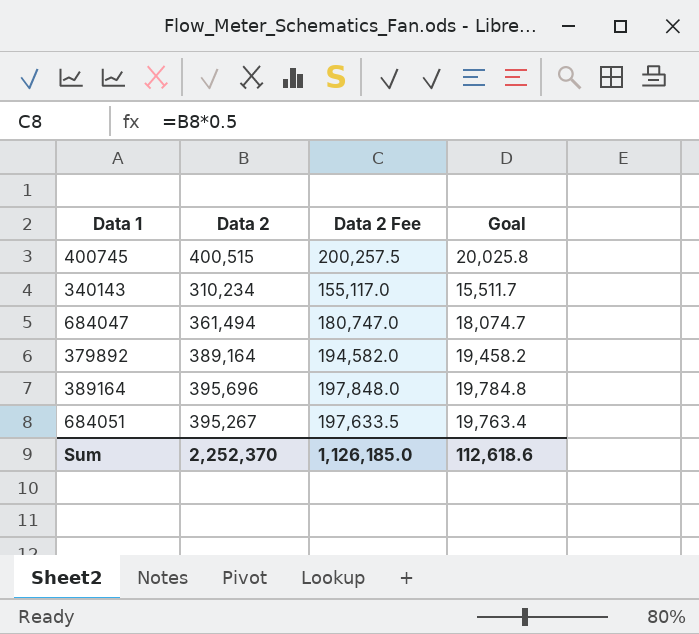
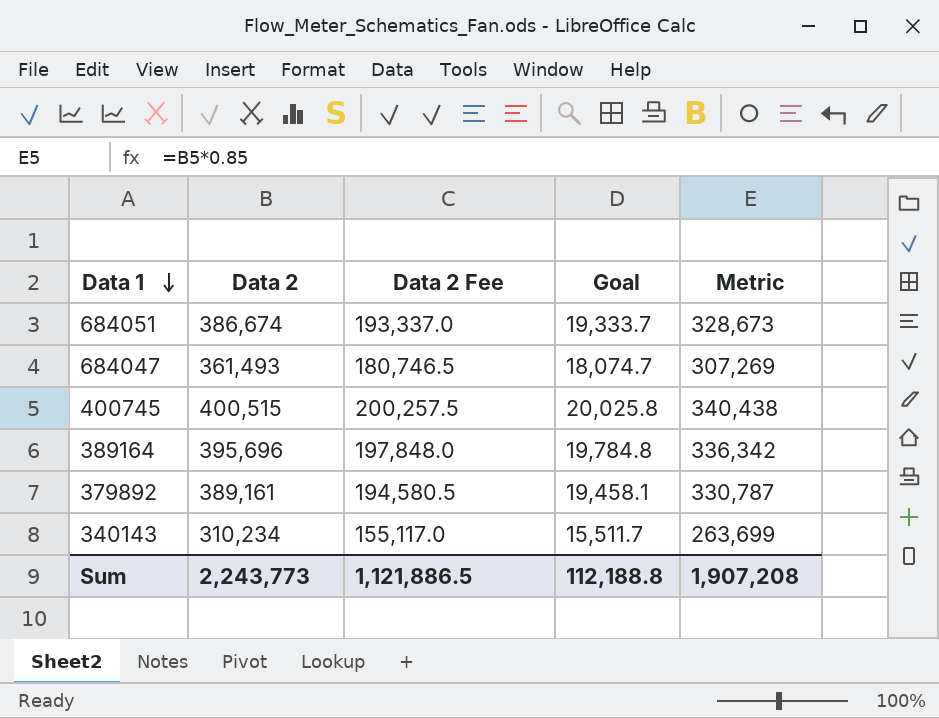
row order: none -> Data 1 descending
column Metric | formula: none -> [Data 2] * 0.85
684051 | Data 2: 395,267 -> 386,674
684051 | Data 2 Fee: 197,633.5 -> 193,337.0
684051 | Goal: 19,763.4 -> 19,333.7
684047 | Data 2: 361,494 -> 361,493
684047 | Data 2 Fee: 180,747.0 -> 180,746.5
379892 | Data 2: 389,164 -> 389,161
379892 | Data 2 Fee: 194,582.0 -> 194,580.5
379892 | Goal: 19,458.2 -> 19,458.1
Sum | Data 2: 2,252,370 -> 2,243,773
Sum | Data 2 Fee: 1,126,185.0 -> 1,121,886.5
Sum | Goal: 112,618.6 -> 112,188.8

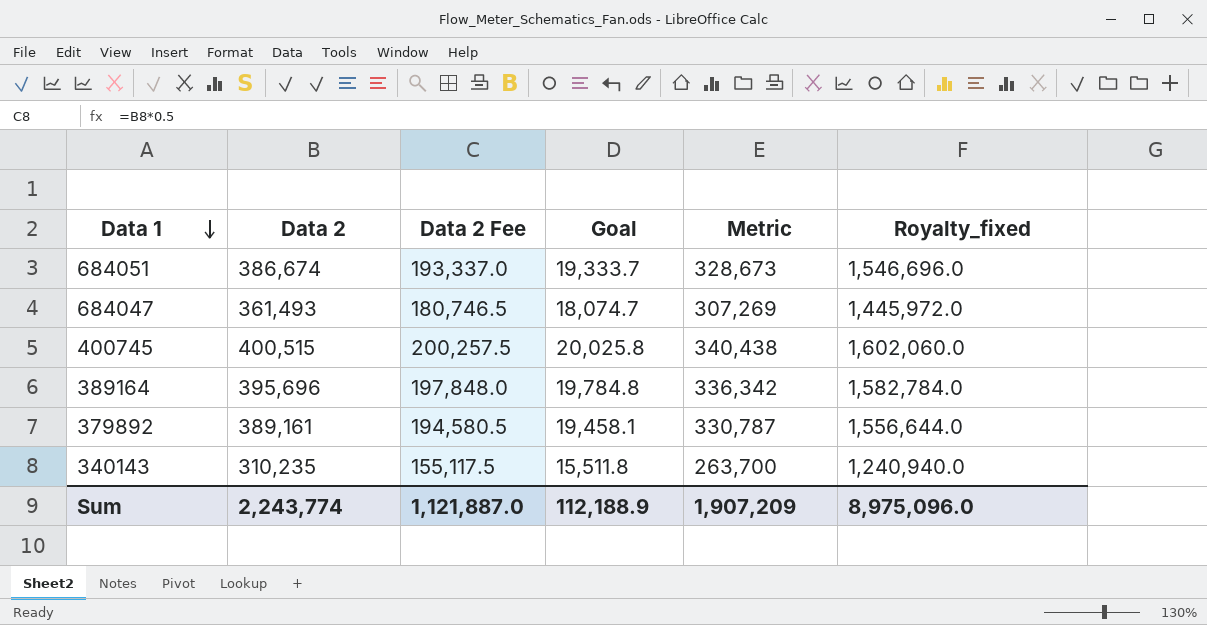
column Royalty_fixed | formula: none -> [Data 2] * 4
340143 | Data 2: 310,234 -> 310,235
340143 | Data 2 Fee: 155,117.0 -> 155,117.5
340143 | Goal: 15,511.7 -> 15,511.8
340143 | Metric: 263,699 -> 263,700
Sum | Data 2: 2,243,773 -> 2,243,774
Sum | Data 2 Fee: 1,121,886.5 -> 1,121,887.0
Sum | Goal: 112,188.8 -> 112,188.9
Sum | Metric: 1,907,208 -> 1,907,209

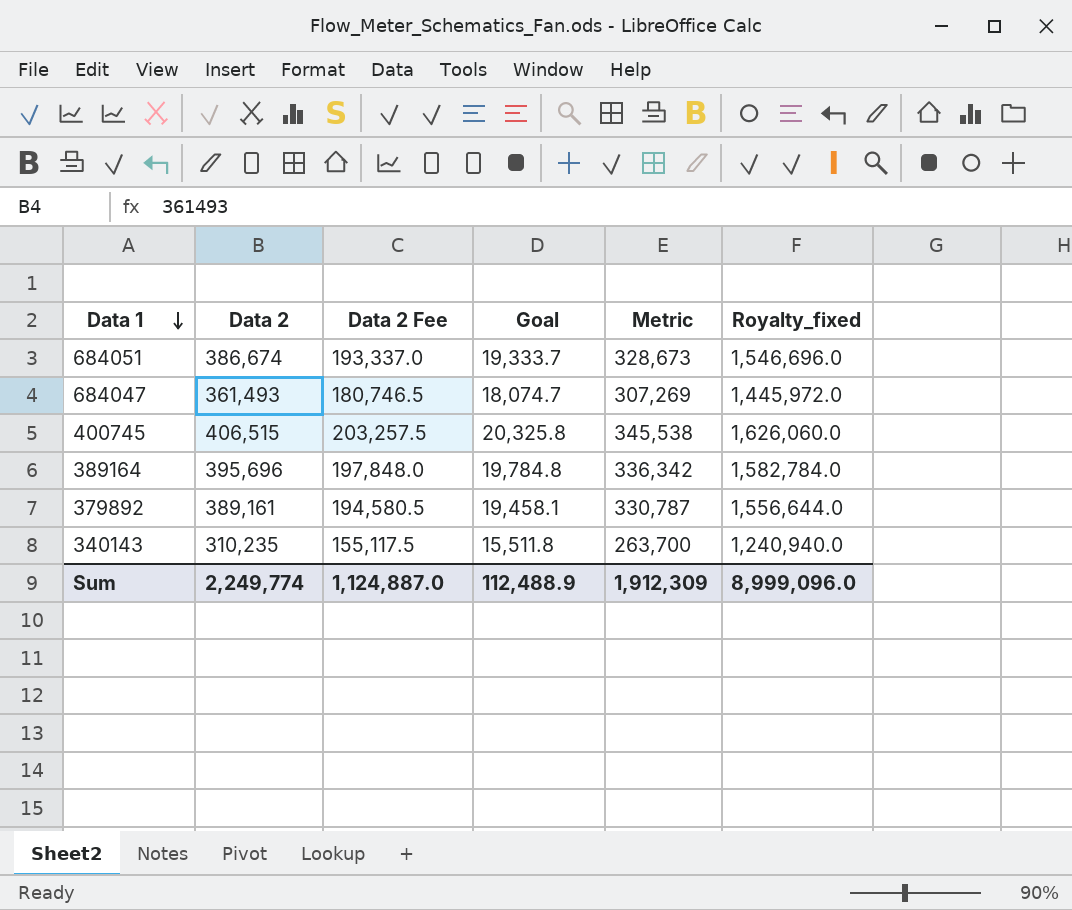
400745 | Data 2: 400,515 -> 406,515
400745 | Data 2 Fee: 200,257.5 -> 203,257.5
400745 | Goal: 20,025.8 -> 20,325.8
400745 | Metric: 340,438 -> 345,538
400745 | Royalty_fixed: 1,602,060.0 -> 1,626,060.0
Sum | Data 2: 2,243,774 -> 2,249,774
Sum | Data 2 Fee: 1,121,887.0 -> 1,124,887.0
Sum | Goal: 112,188.9 -> 112,488.9
Sum | Metric: 1,907,209 -> 1,912,309
Sum | Royalty_fixed: 8,975,096.0 -> 8,999,096.0

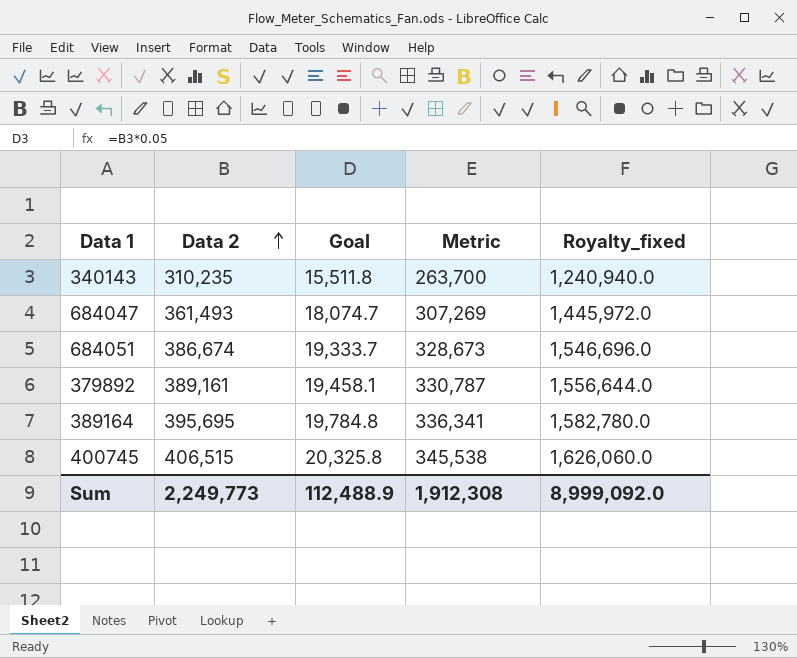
row order: Data 1 descending -> Data 2 ascending
column Data 2 Fee | formula: [Data 2] * 0.5 -> none
389164 | Data 2: 395,696 -> 395,695
389164 | Metric: 336,342 -> 336,341
389164 | Royalty_fixed: 1,582,784.0 -> 1,582,780.0
Sum | Data 2: 2,249,774 -> 2,249,773
Sum | Metric: 1,912,309 -> 1,912,308
Sum | Royalty_fixed: 8,999,096.0 -> 8,999,092.0

